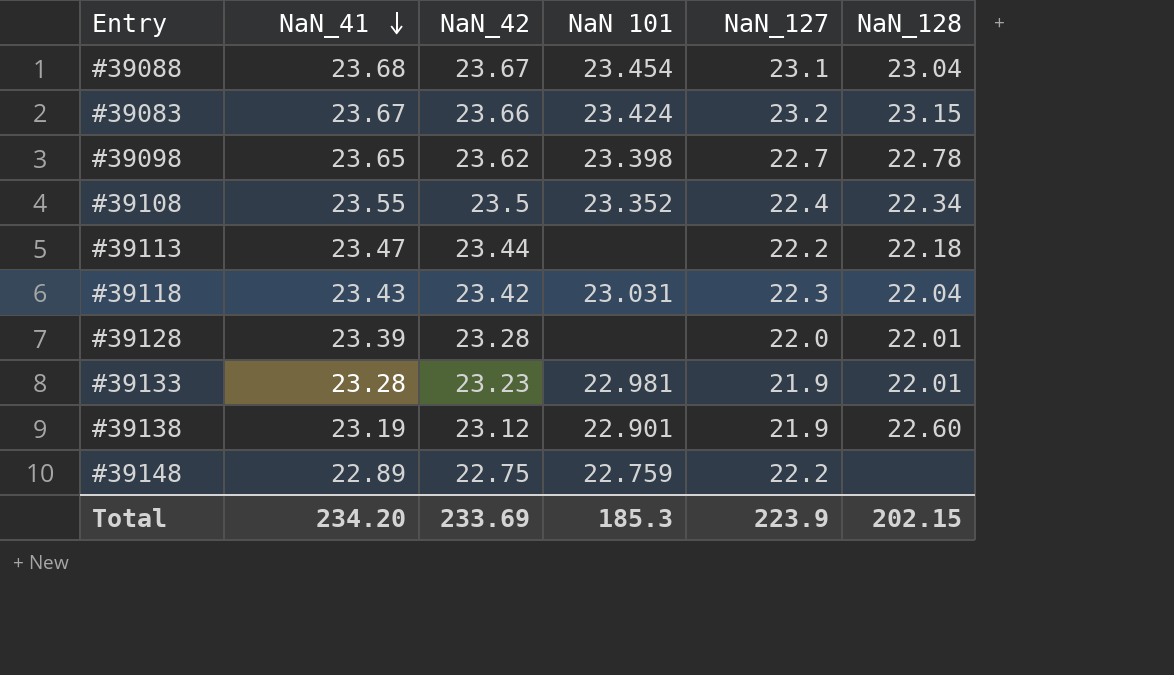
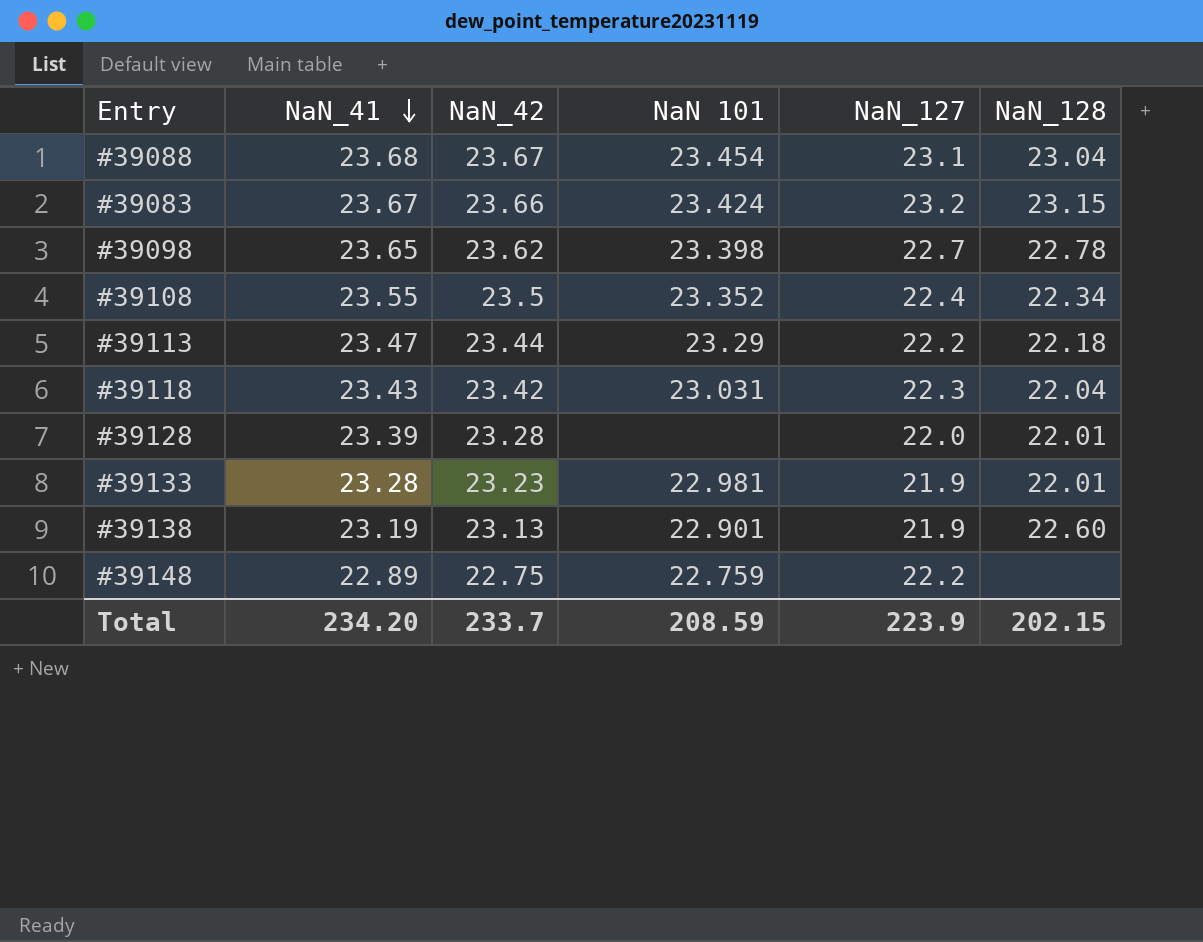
#39113 | NaN 101: none -> 23.29
#39138 | NaN_42: 23.12 -> 23.13
Total | NaN_42: 233.69 -> 233.7
Total | NaN 101: 185.3 -> 208.59

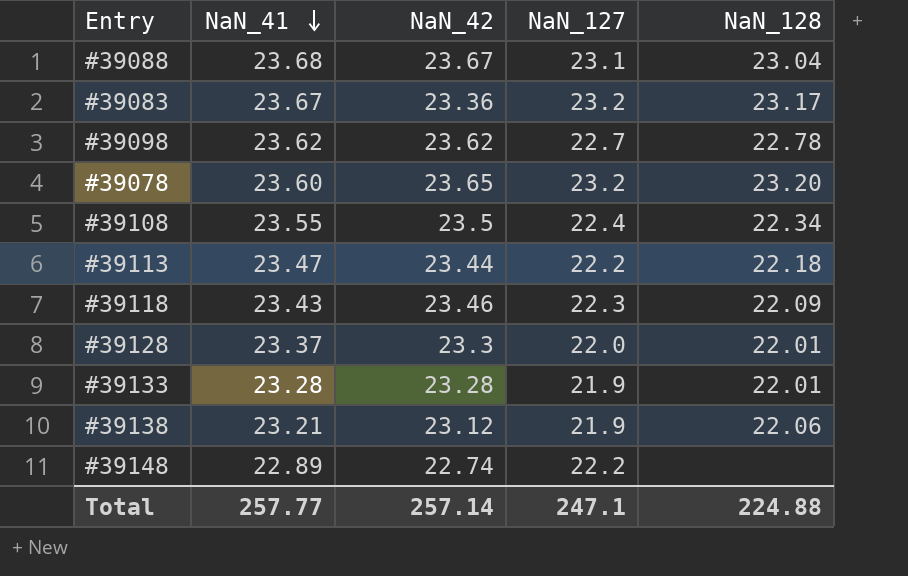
column NaN 101 | position: 4 -> none
#39083 | NaN_42: 23.66 -> 23.36
#39083 | NaN_128: 23.15 -> 23.17
#39098 | NaN_41: 23.65 -> 23.62
row #39078: none -> 23.60 | 23.65 | 23.2 | 23.20
#39118 | NaN_42: 23.42 -> 23.46
#39118 | NaN_128: 22.04 -> 22.09
#39128 | NaN_41: 23.39 -> 23.37
#39128 | NaN_42: 23.28 -> 23.3
#39133 | NaN_42: 23.23 -> 23.28
#39138 | NaN_41: 23.19 -> 23.21
#39138 | NaN_42: 23.13 -> 23.12
#39138 | NaN_128: 22.60 -> 22.06
#39148 | NaN_42: 22.75 -> 22.74
Total | NaN_41: 234.20 -> 257.77
Total | NaN_42: 233.7 -> 257.14
Total | NaN_127: 223.9 -> 247.1
Total | NaN_128: 202.15 -> 224.88

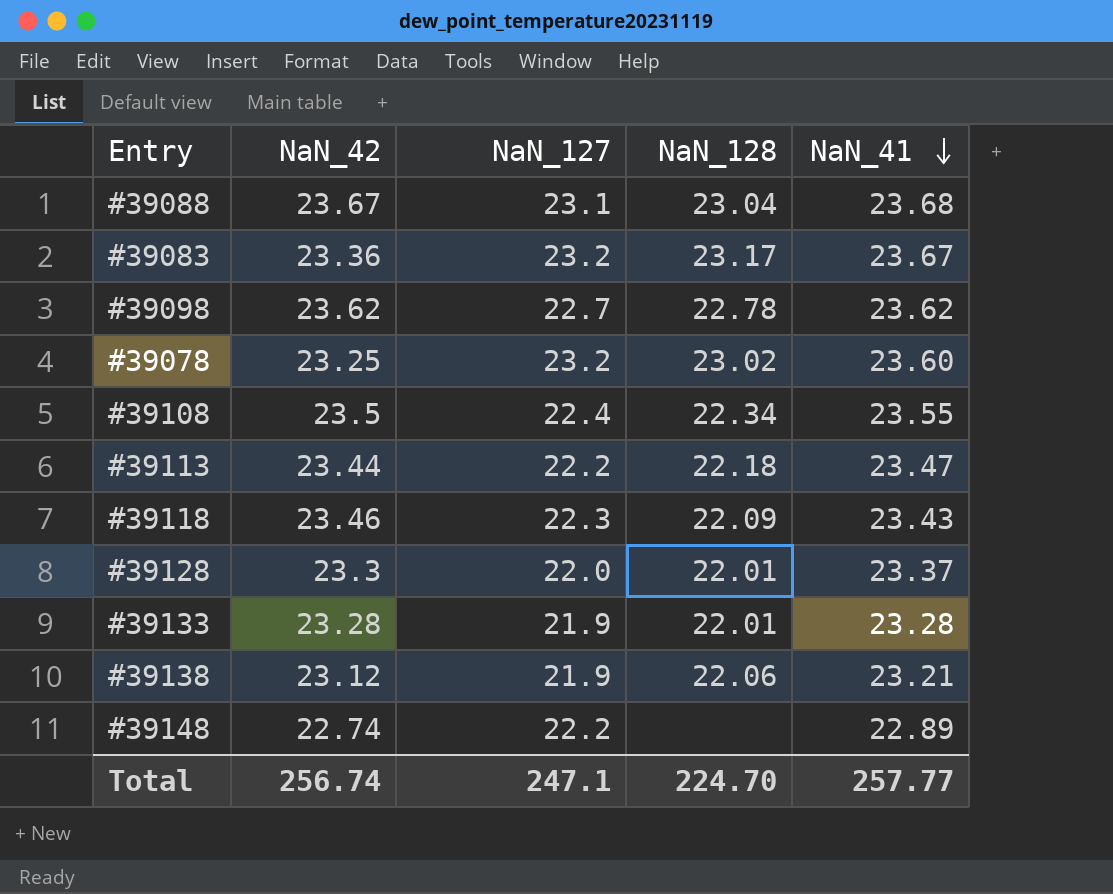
column NaN_41 | position: 2 -> 5
#39078 | NaN_42: 23.65 -> 23.25
#39078 | NaN_128: 23.20 -> 23.02
Total | NaN_42: 257.14 -> 256.74
Total | NaN_128: 224.88 -> 224.70

